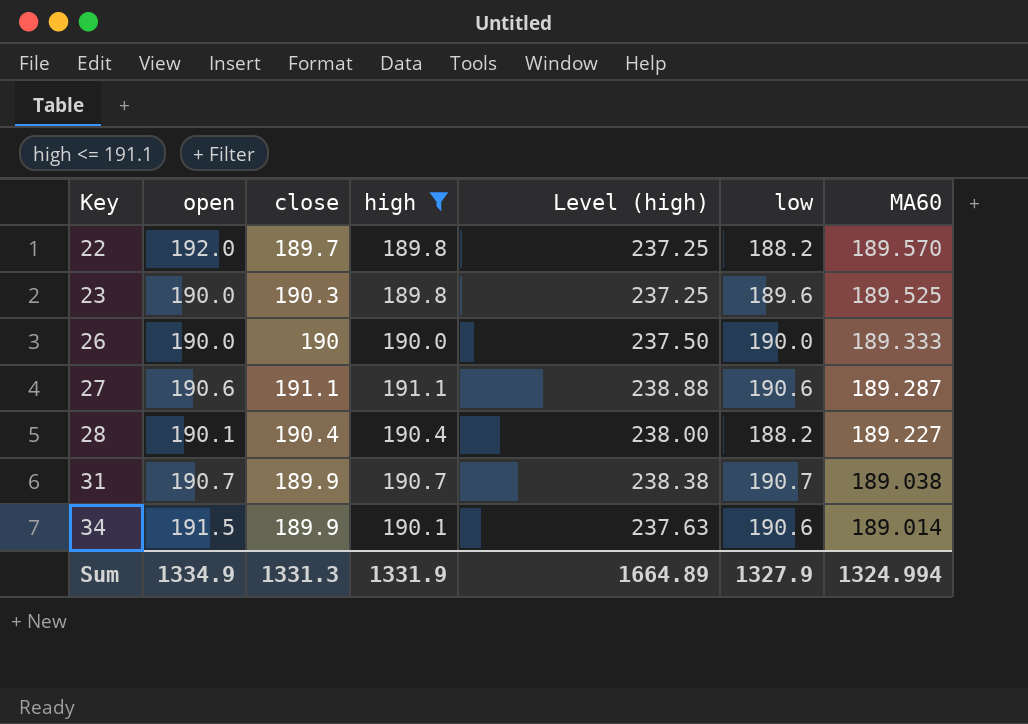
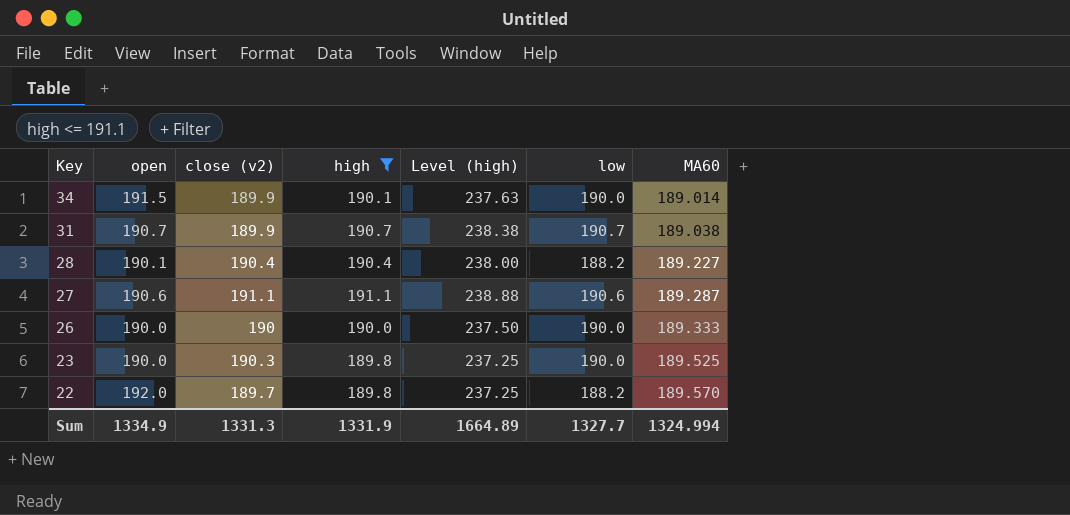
row order: Key ascending -> Key descending
column name: close -> close (v2)
34 | low: 190.6 -> 190.0
23 | low: 189.6 -> 190.0
Sum | low: 1327.9 -> 1327.7

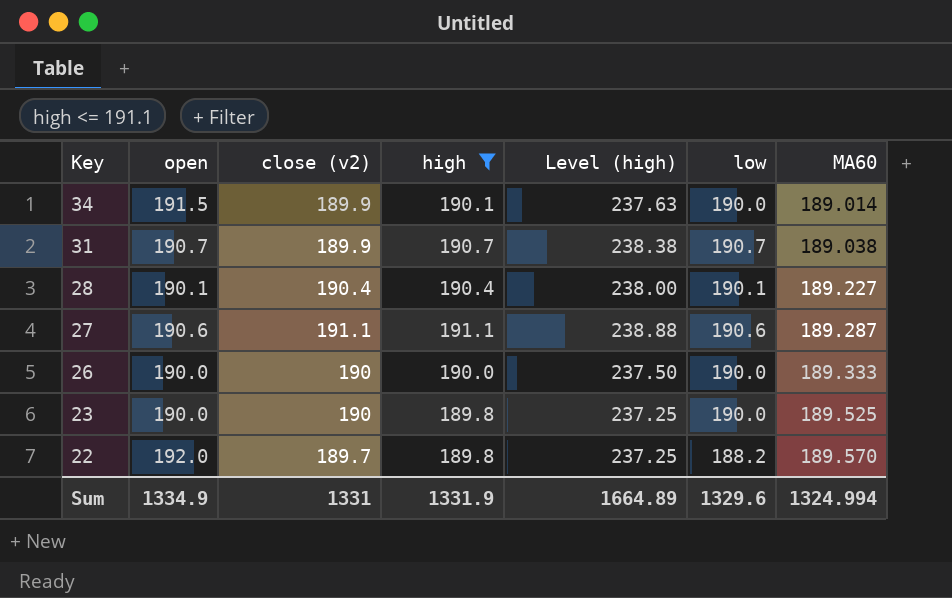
28 | low: 188.2 -> 190.1
23 | close (v2): 190.3 -> 190
Sum | close (v2): 1331.3 -> 1331
Sum | low: 1327.7 -> 1329.6

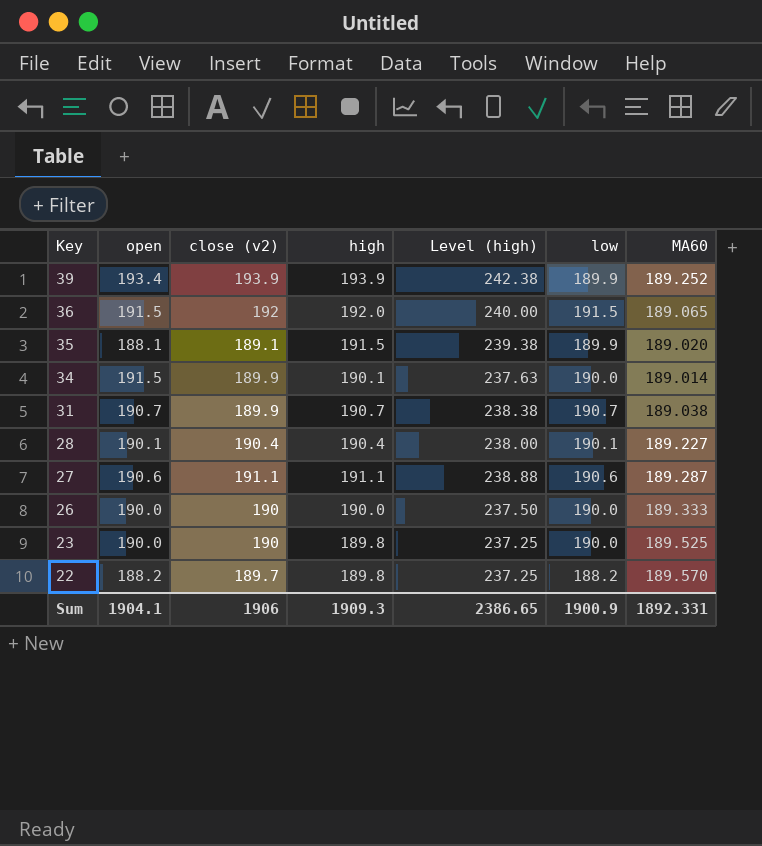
filter: high <= 191.1 -> none
22 | open: 192.0 -> 188.2
Sum | open: 1334.9 -> 1904.1
Sum | close (v2): 1331 -> 1906
Sum | high: 1331.9 -> 1909.3
Sum | Level (high): 1664.89 -> 2386.65
Sum | low: 1329.6 -> 1900.9
Sum | MA60: 1324.994 -> 1892.331

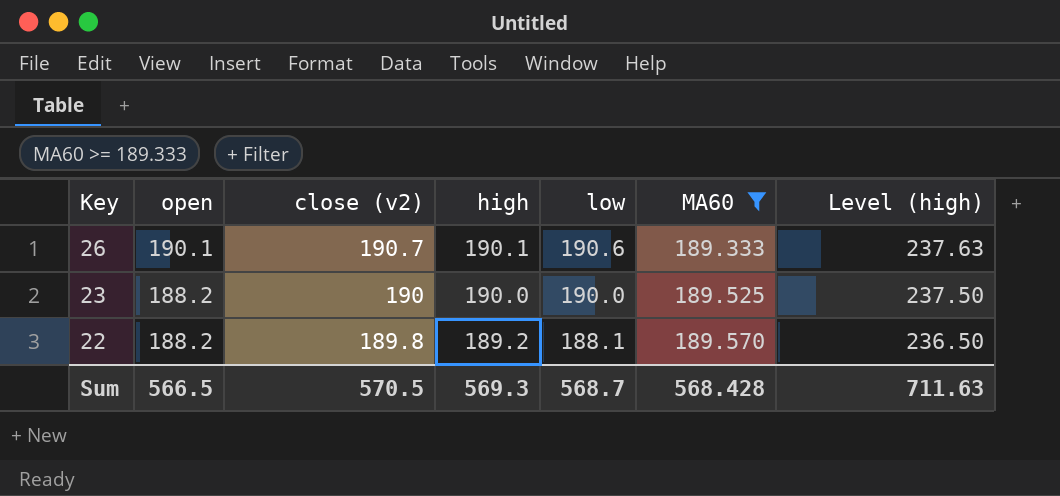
filter: none -> MA60 >= 189.333
column Level (high) | position: 5 -> 7
26 | open: 190.0 -> 190.1
26 | close (v2): 190 -> 190.7
26 | high: 190.0 -> 190.1
26 | low: 190.0 -> 190.6
26 | Level (high): 237.50 -> 237.63
23 | open: 190.0 -> 188.2
23 | high: 189.8 -> 190.0
23 | Level (high): 237.25 -> 237.50
22 | close (v2): 189.7 -> 189.8
22 | high: 189.8 -> 189.2
22 | low: 188.2 -> 188.1
22 | Level (high): 237.25 -> 236.50
Sum | open: 1904.1 -> 566.5
Sum | close (v2): 1906 -> 570.5
Sum | high: 1909.3 -> 569.3
Sum | low: 1900.9 -> 568.7
Sum | MA60: 1892.331 -> 568.428
Sum | Level (high): 2386.65 -> 711.63

